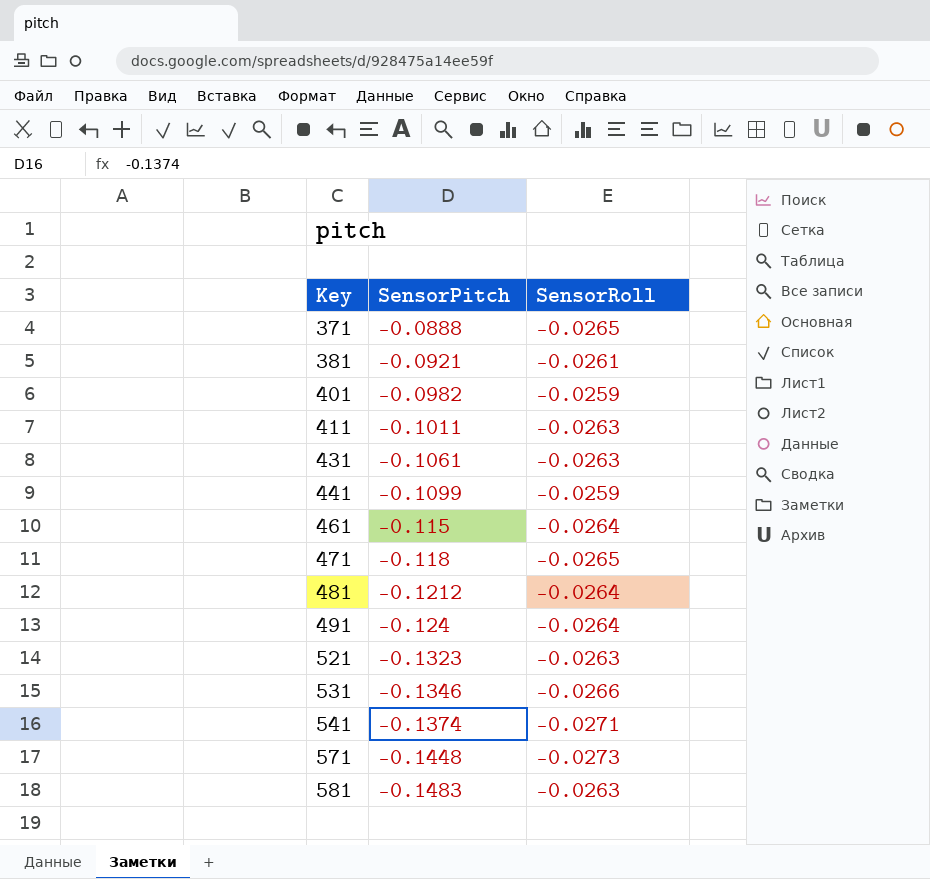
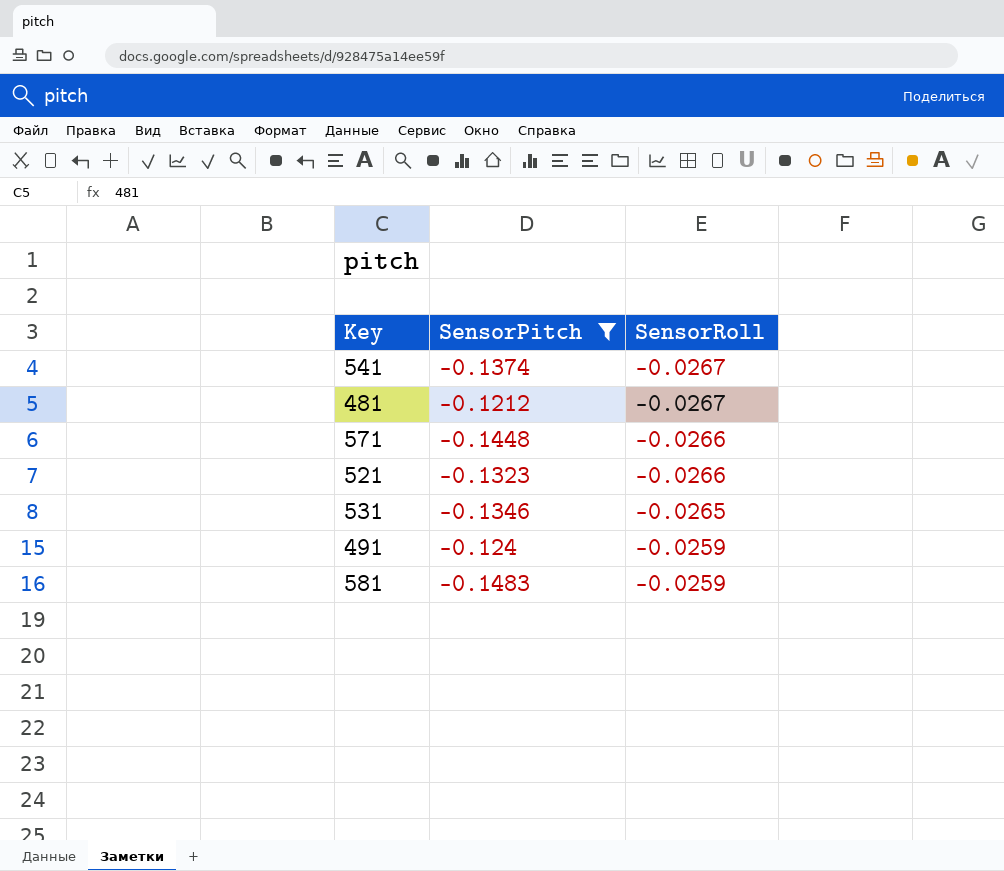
filter: none -> SensorPitch <= -0.1212
row order: Key ascending -> SensorRoll ascending
541 | SensorRoll: -0.0271 -> -0.0267
481 | SensorRoll: -0.0264 -> -0.0267
571 | SensorRoll: -0.0273 -> -0.0266
521 | SensorRoll: -0.0263 -> -0.0266
531 | SensorRoll: -0.0266 -> -0.0265
491 | SensorRoll: -0.0264 -> -0.0259
581 | SensorRoll: -0.0263 -> -0.0259

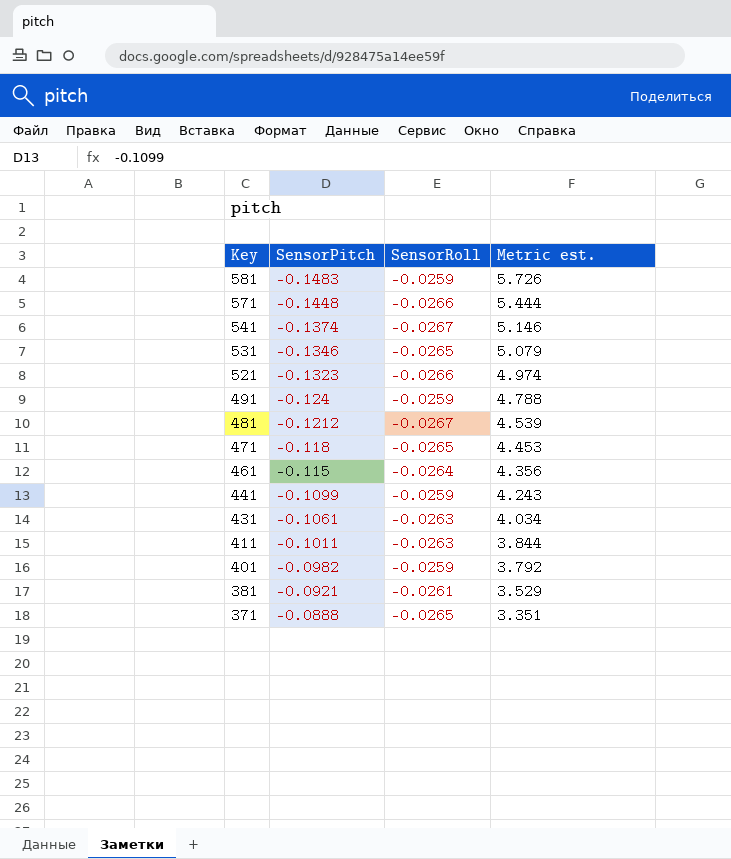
filter: SensorPitch <= -0.1212 -> none
row order: SensorRoll ascending -> Key descending
column Metric est. | formula: none -> [SensorPitch] / [SensorRoll]

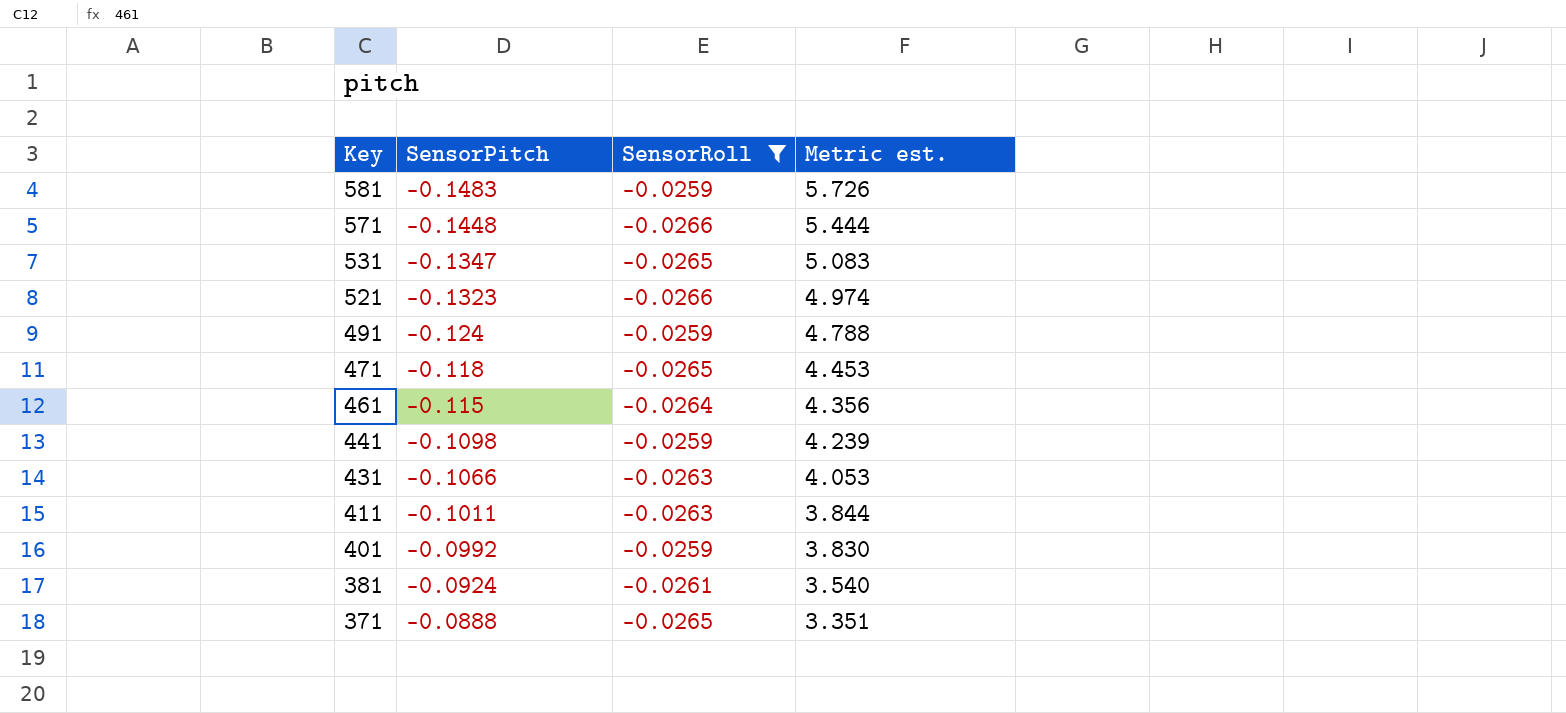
filter: none -> SensorRoll != -0.0267
531 | SensorPitch: -0.1346 -> -0.1347
531 | Metric est.: 5.079 -> 5.083
441 | SensorPitch: -0.1099 -> -0.1098
441 | Metric est.: 4.243 -> 4.239
431 | SensorPitch: -0.1061 -> -0.1066
431 | Metric est.: 4.034 -> 4.053
401 | SensorPitch: -0.0982 -> -0.0992
401 | Metric est.: 3.792 -> 3.830
381 | SensorPitch: -0.0921 -> -0.0924
381 | Metric est.: 3.529 -> 3.540

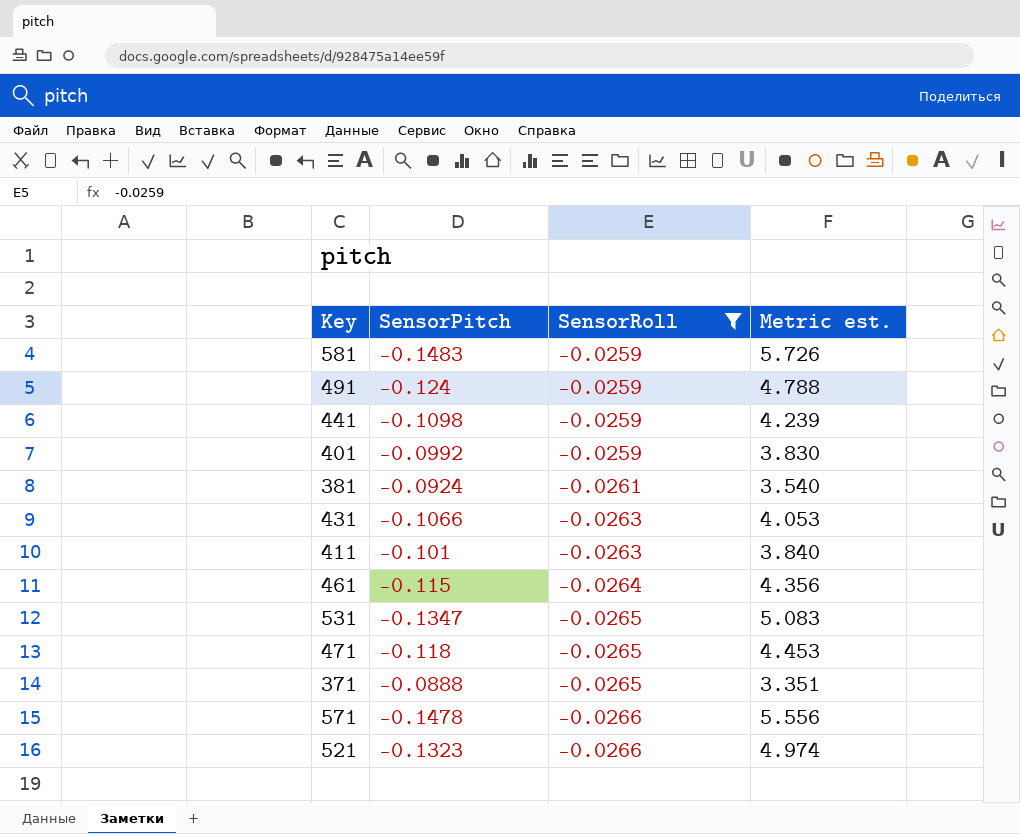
row order: Key descending -> SensorRoll descending
411 | SensorPitch: -0.1011 -> -0.101
411 | Metric est.: 3.844 -> 3.840
571 | SensorPitch: -0.1448 -> -0.1478
571 | Metric est.: 5.444 -> 5.556

